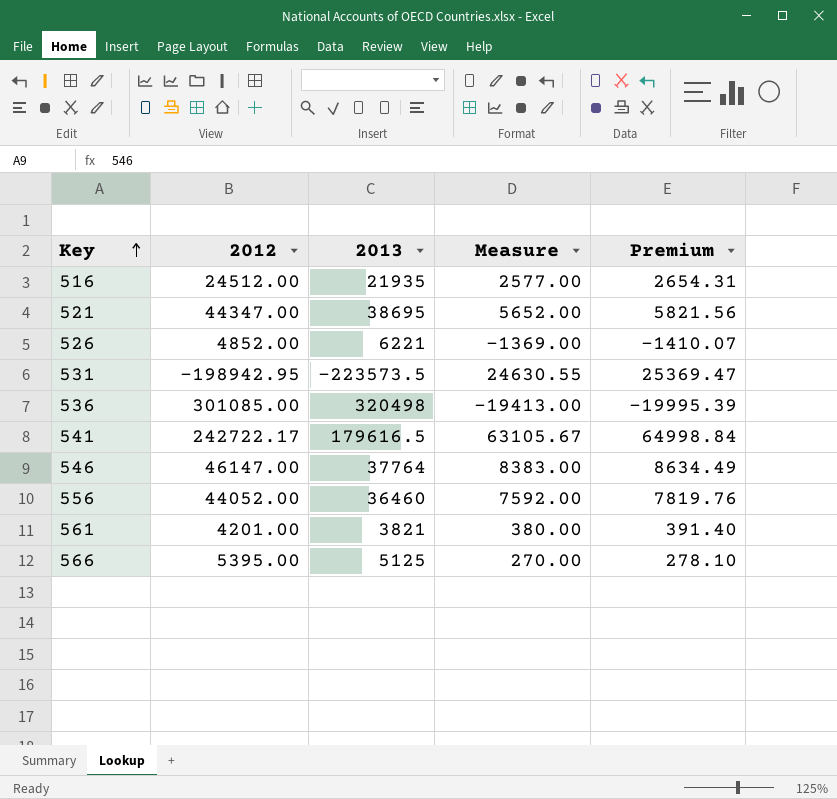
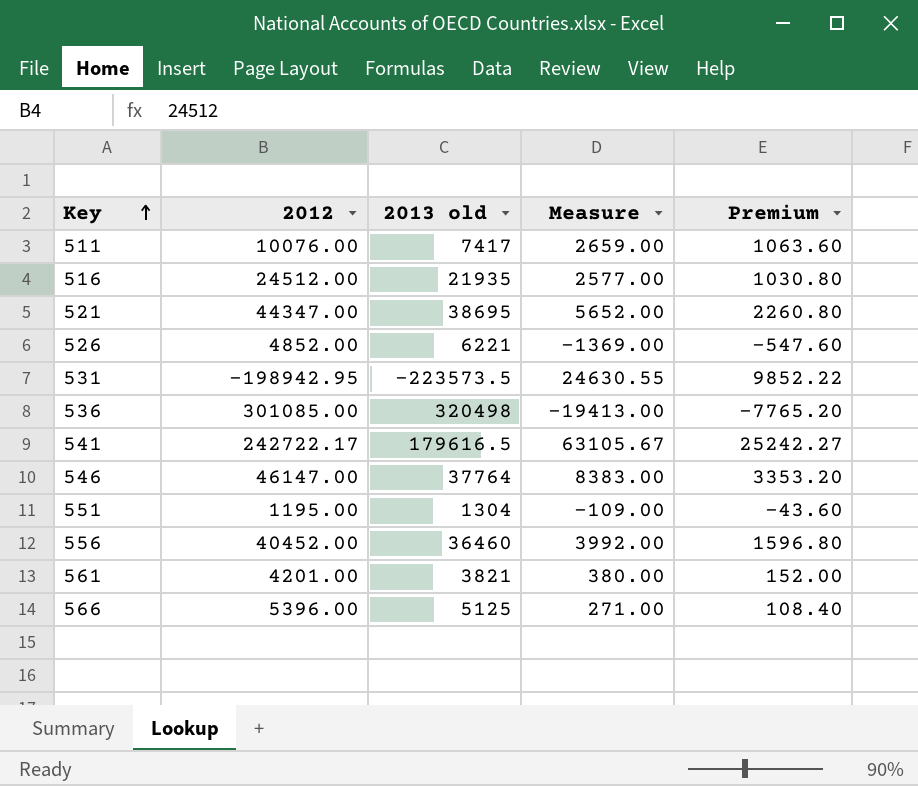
column name: 2013 -> 2013 old
column Premium | formula: [Measure] * 1.03 -> [Measure] * 0.4
row 511: none -> 10076.00 | 7417 | 2659.00 | 1063.60
row 551: none -> 1195.00 | 1304 | -109.00 | -43.60
556 | 2012: 44052.00 -> 40452.00
556 | Measure: 7592.00 -> 3992.00
566 | 2012: 5395.00 -> 5396.00
566 | Measure: 270.00 -> 271.00

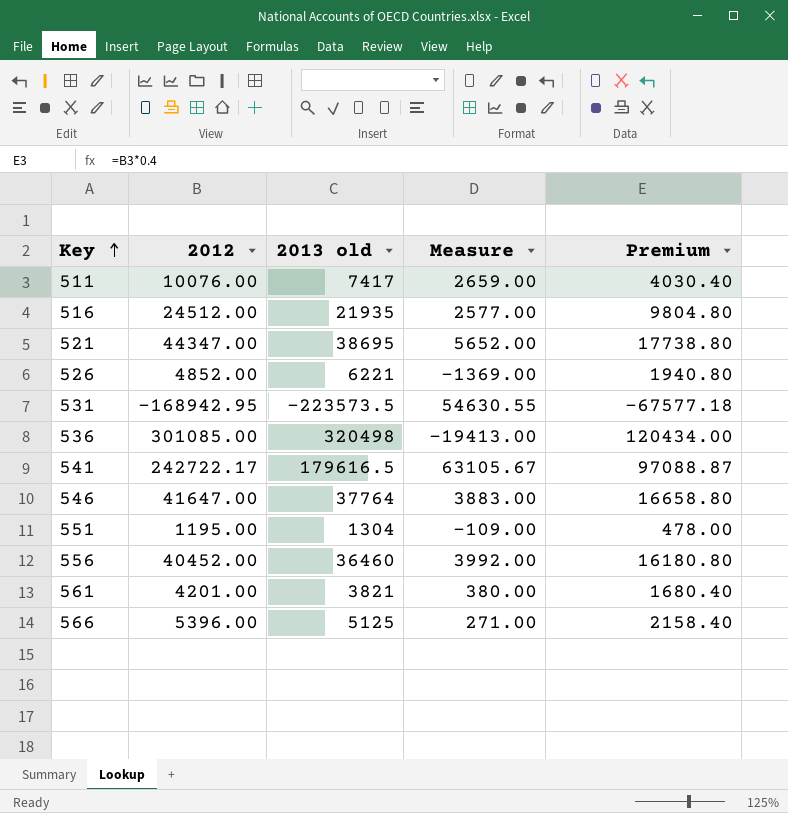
column Premium | formula: [Measure] * 0.4 -> [2012] * 0.4
531 | 2012: -198942.95 -> -168942.95
531 | Measure: 24630.55 -> 54630.55
546 | 2012: 46147.00 -> 41647.00
546 | Measure: 8383.00 -> 3883.00

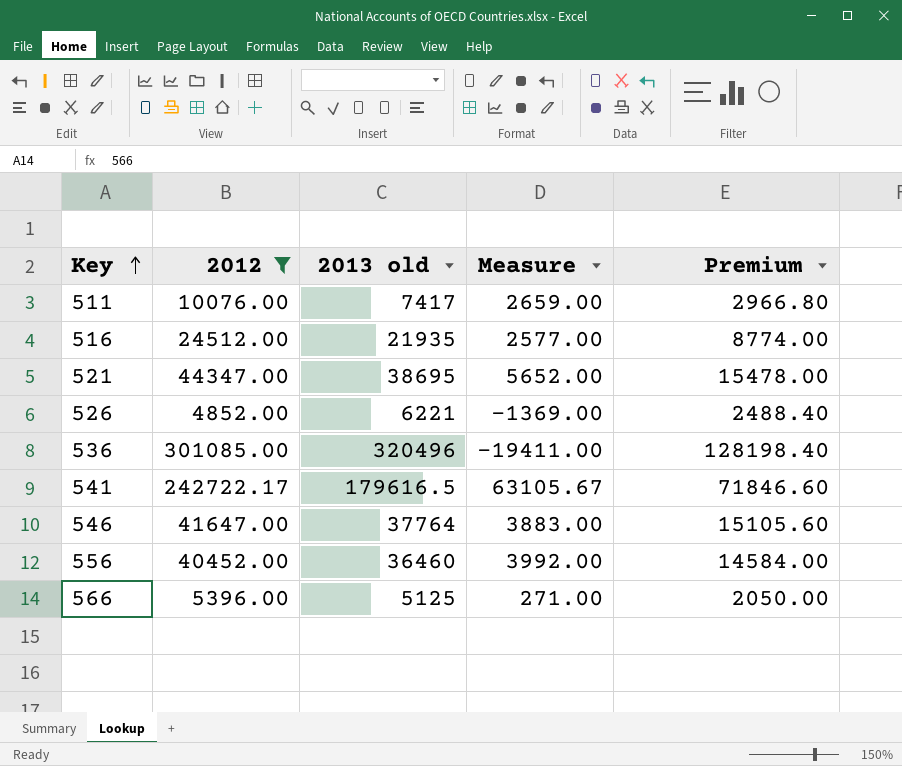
filter: none -> 2012 >= 4852.00
column Premium | formula: [2012] * 0.4 -> [2013 old] * 0.4
536 | 2013 old: 320498 -> 320496
536 | Measure: -19413.00 -> -19411.00

